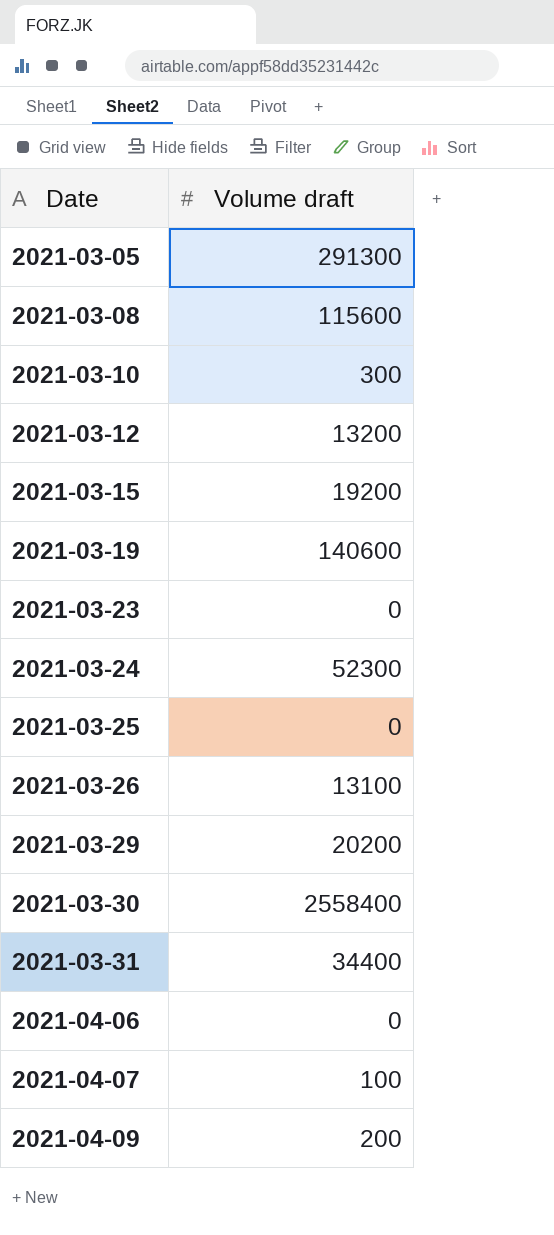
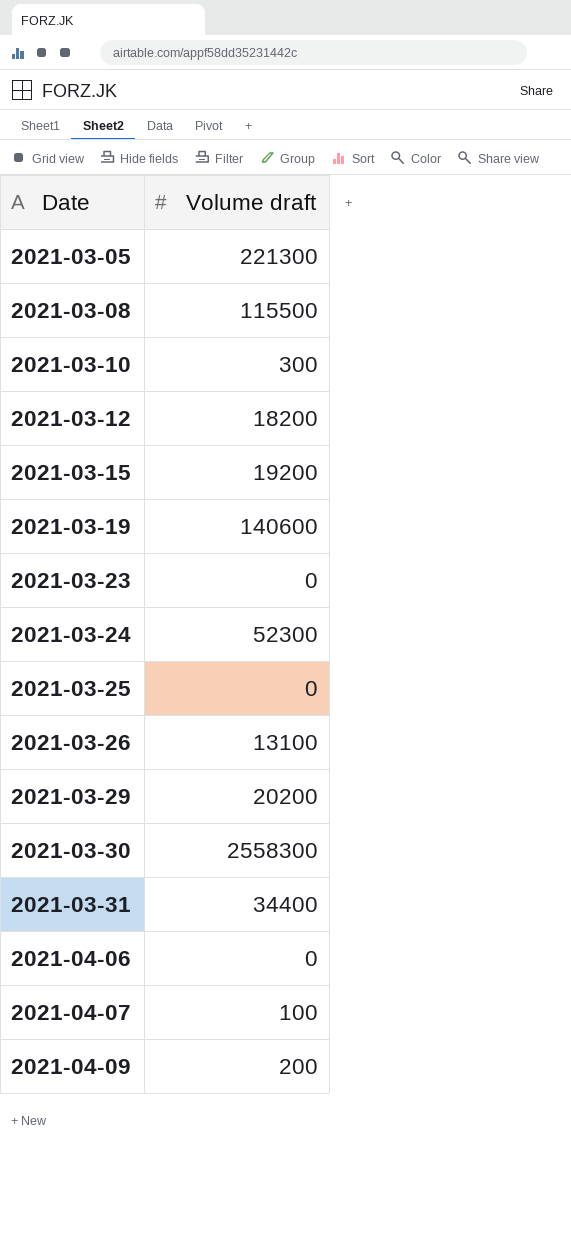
2021-03-05 | Volume draft: 291300 -> 221300
2021-03-08 | Volume draft: 115600 -> 115500
2021-03-12 | Volume draft: 13200 -> 18200
2021-03-30 | Volume draft: 2558400 -> 2558300

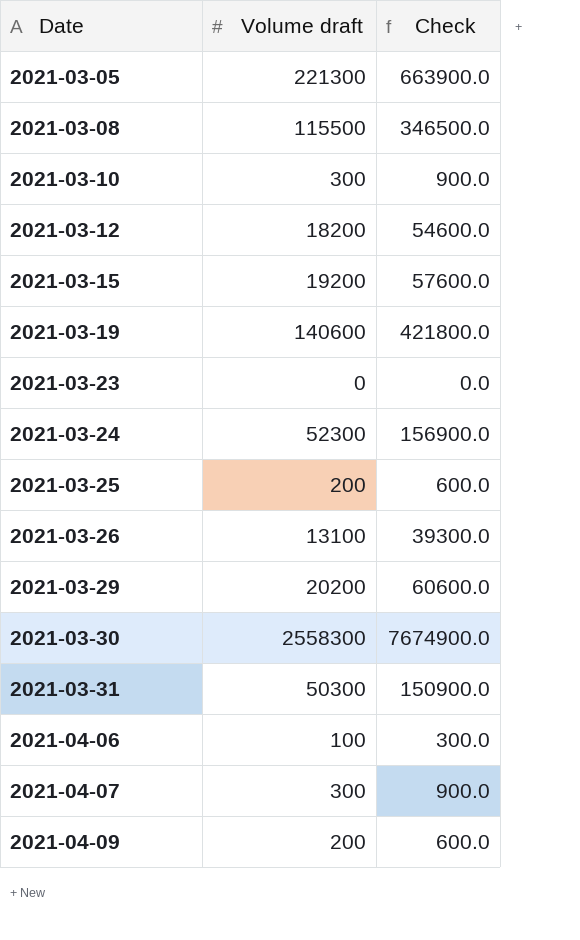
column Check | formula: none -> [Volume draft] * 3
2021-03-25 | Volume draft: 0 -> 200
2021-03-31 | Volume draft: 34400 -> 50300
2021-04-06 | Volume draft: 0 -> 100
2021-04-07 | Volume draft: 100 -> 300

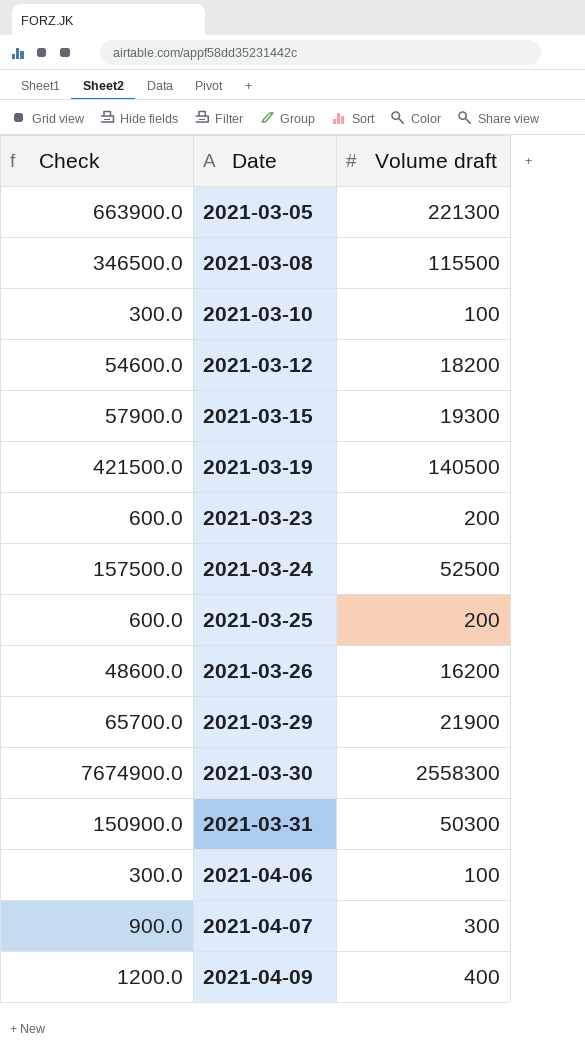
column Check | position: 3 -> 1
2021-03-10 | Check: 900.0 -> 300.0
2021-03-10 | Volume draft: 300 -> 100
2021-03-15 | Check: 57600.0 -> 57900.0
2021-03-15 | Volume draft: 19200 -> 19300
2021-03-19 | Check: 421800.0 -> 421500.0
2021-03-19 | Volume draft: 140600 -> 140500
2021-03-23 | Check: 0.0 -> 600.0
2021-03-23 | Volume draft: 0 -> 200
2021-03-24 | Check: 156900.0 -> 157500.0
2021-03-24 | Volume draft: 52300 -> 52500
2021-03-26 | Check: 39300.0 -> 48600.0
2021-03-26 | Volume draft: 13100 -> 16200
2021-03-29 | Check: 60600.0 -> 65700.0
2021-03-29 | Volume draft: 20200 -> 21900
2021-04-09 | Check: 600.0 -> 1200.0
2021-04-09 | Volume draft: 200 -> 400

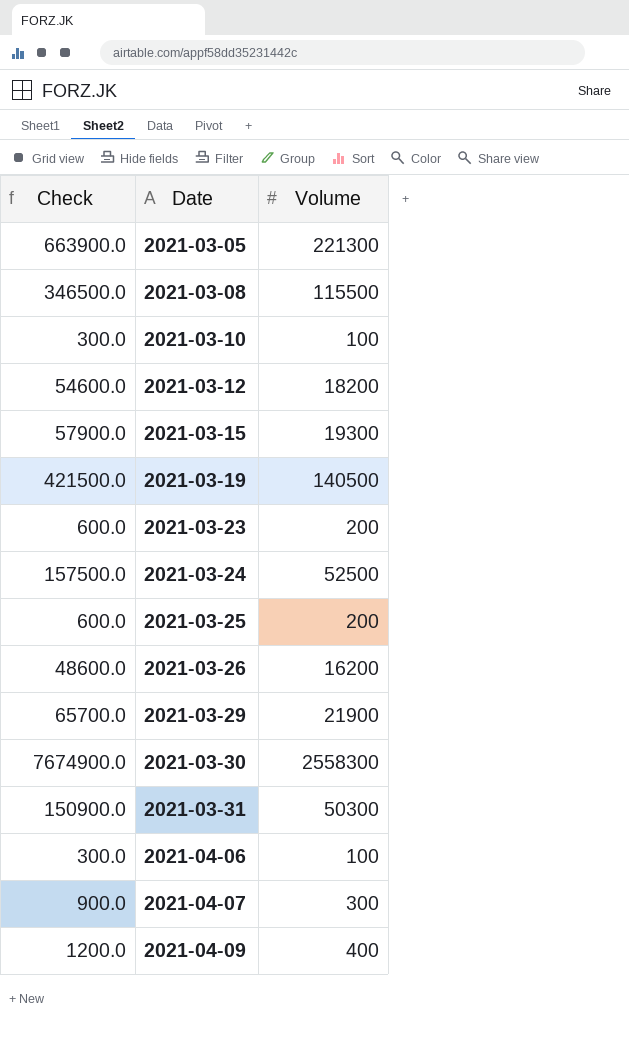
column name: Volume draft -> Volume

